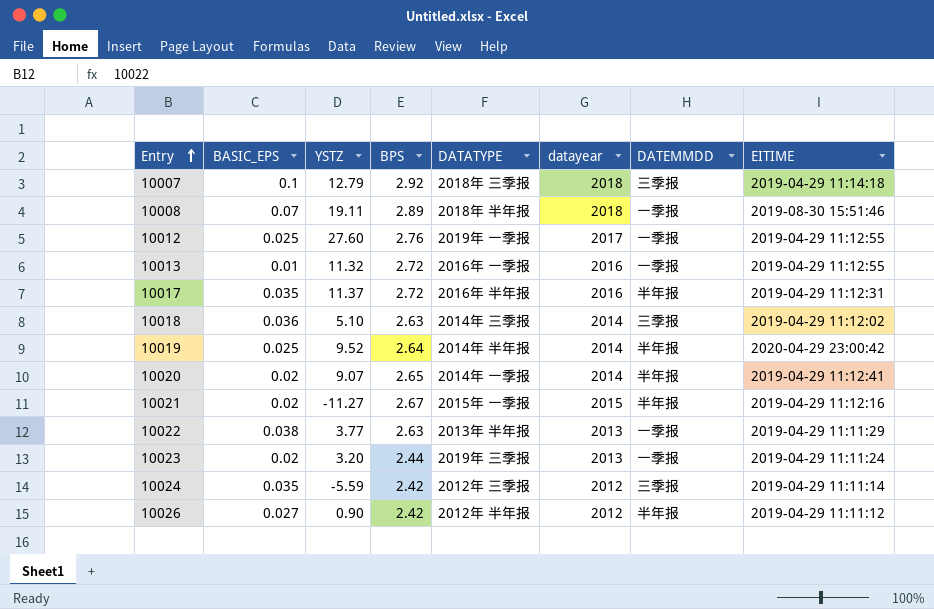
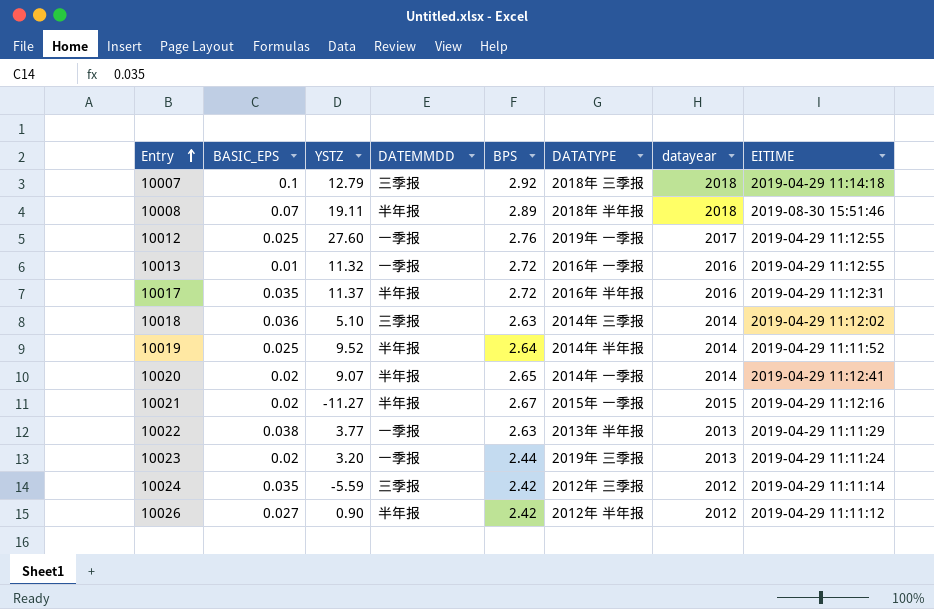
column DATEMMDD | position: 7 -> 4
10008 | DATEMMDD: 一季报 -> 半年报
10019 | EITIME: 2020-04-29 23:00:42 -> 2019-04-29 11:11:52

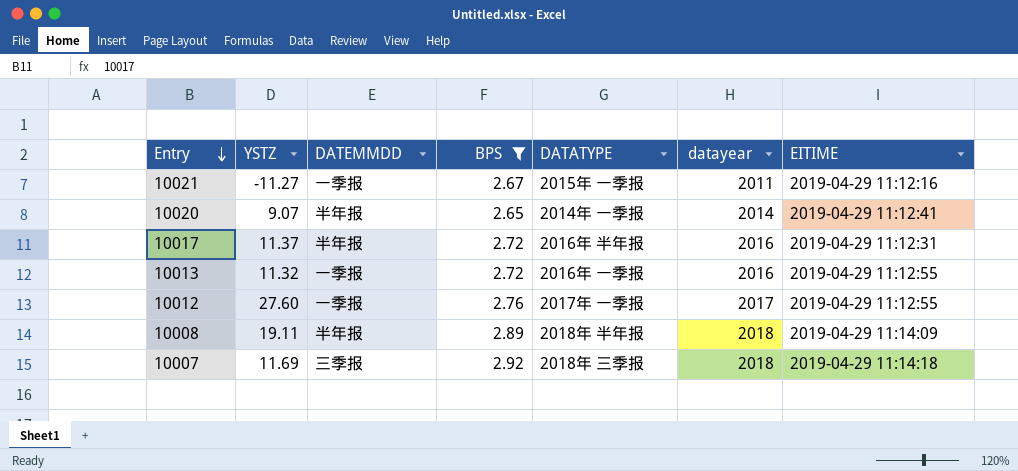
filter: none -> BPS >= 2.65
row order: Entry ascending -> Entry descending
column BASIC_EPS | position: 2 -> none
10021 | DATEMMDD: 半年报 -> 一季报
10021 | datayear: 2015 -> 2011
10012 | DATATYPE: 2019年 一季报 -> 2017年 一季报
10008 | EITIME: 2019-08-30 15:51:46 -> 2019-04-29 11:14:09
10007 | YSTZ: 12.79 -> 11.69

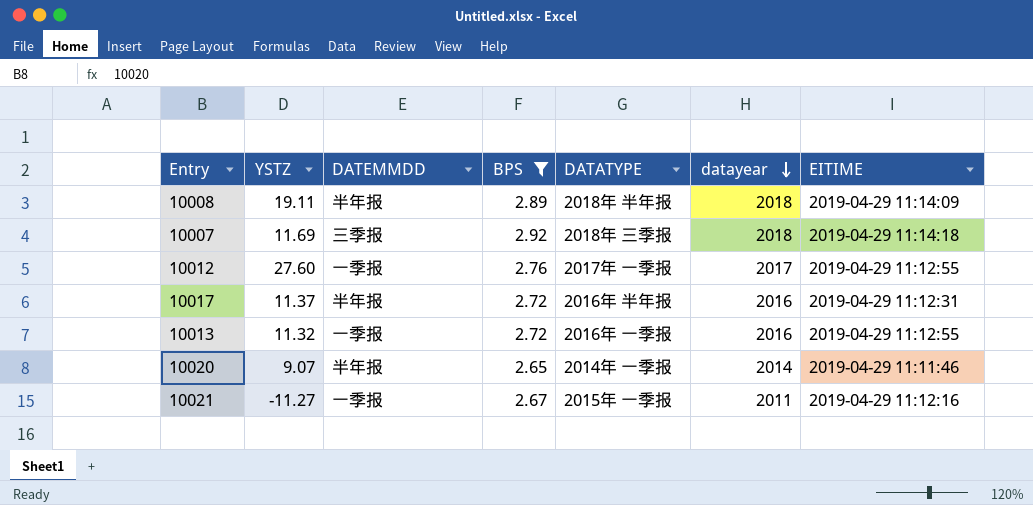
row order: Entry descending -> datayear descending
10020 | EITIME: 2019-04-29 11:12:41 -> 2019-04-29 11:11:46

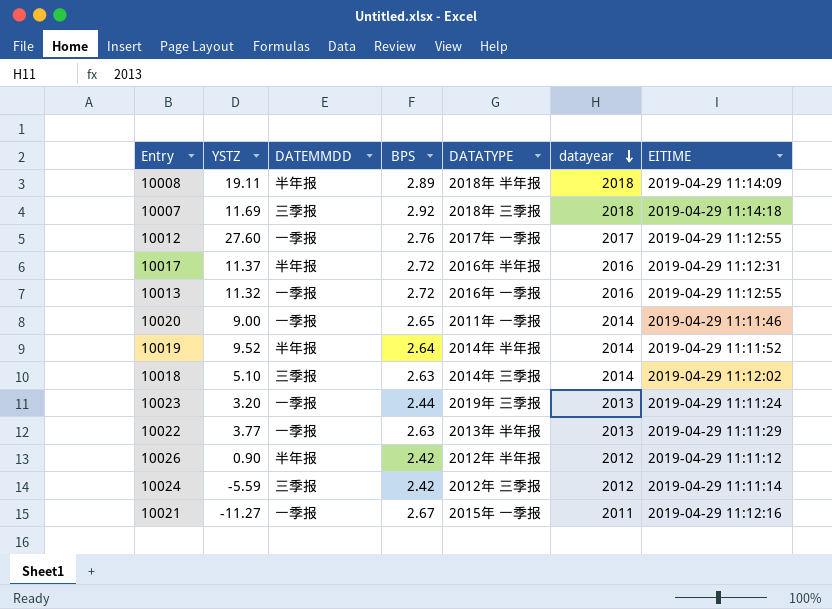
filter: BPS >= 2.65 -> none
10020 | YSTZ: 9.07 -> 9.00
10020 | DATEMMDD: 半年报 -> 一季报
10020 | DATATYPE: 2014年 一季报 -> 2011年 一季报

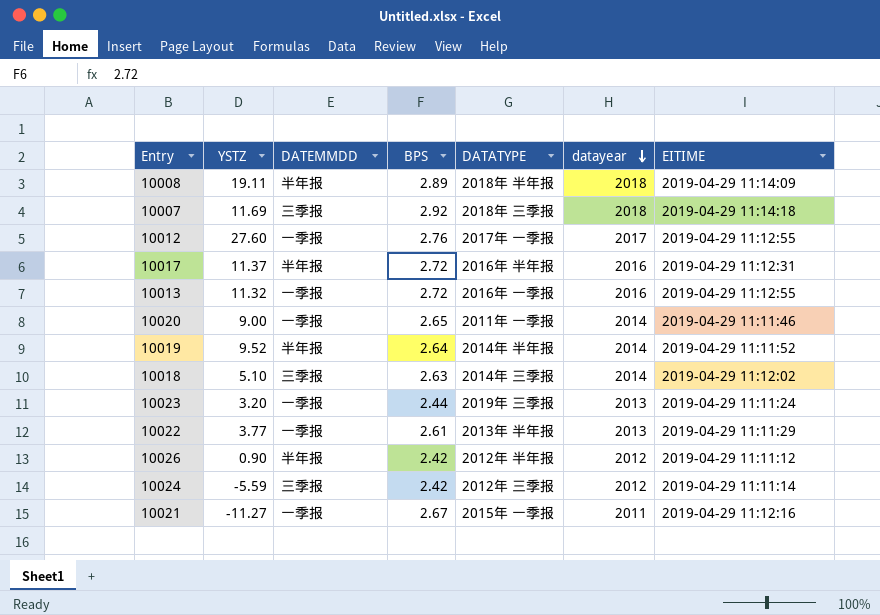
10022 | BPS: 2.63 -> 2.61

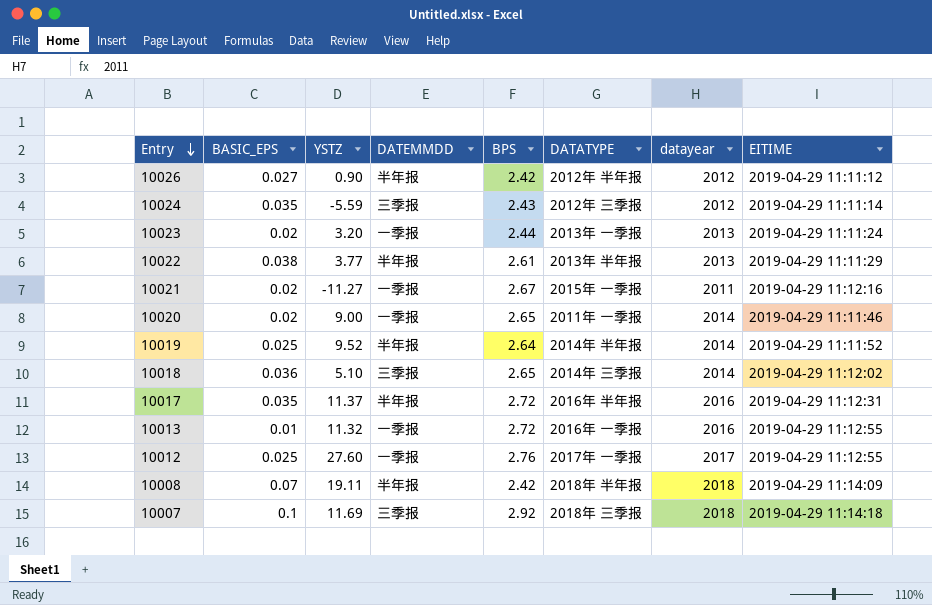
row order: datayear descending -> Entry descending
column BASIC_EPS | position: none -> 2
10024 | BPS: 2.42 -> 2.43
10023 | DATATYPE: 2019年 三季报 -> 2013年 一季报
10022 | DATEMMDD: 一季报 -> 半年报
10018 | BPS: 2.63 -> 2.65
10008 | BPS: 2.89 -> 2.42

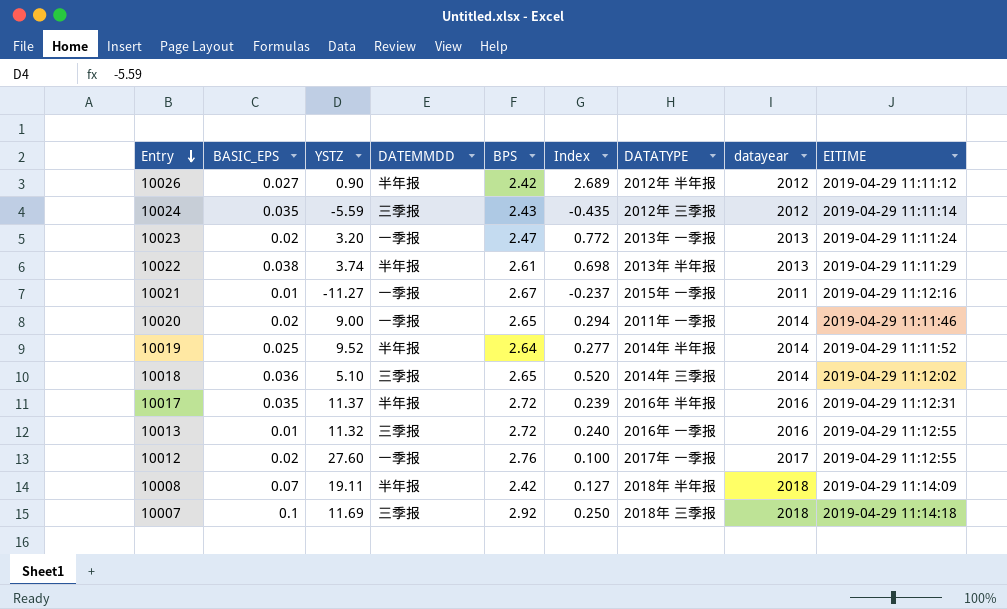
column Index | formula: none -> [BPS] / [YSTZ]
10023 | BPS: 2.44 -> 2.47
10022 | YSTZ: 3.77 -> 3.74
10021 | BASIC_EPS: 0.02 -> 0.01
10013 | DATEMMDD: 一季报 -> 三季报
10012 | BASIC_EPS: 0.025 -> 0.02

